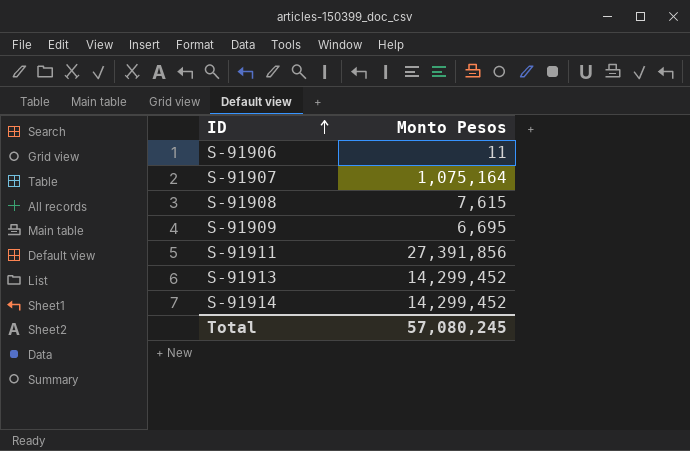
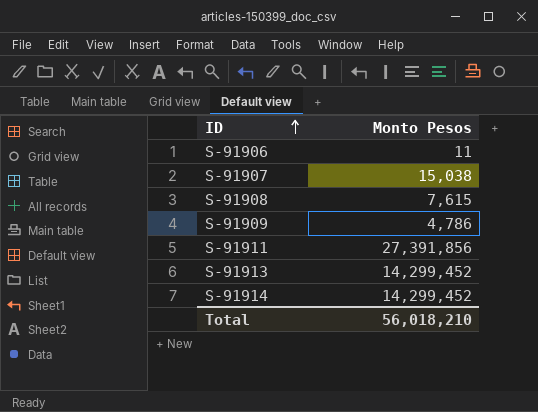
S-91907 | Monto Pesos: 1,075,164 -> 15,038
S-91909 | Monto Pesos: 6,695 -> 4,786
Total | Monto Pesos: 57,080,245 -> 56,018,210

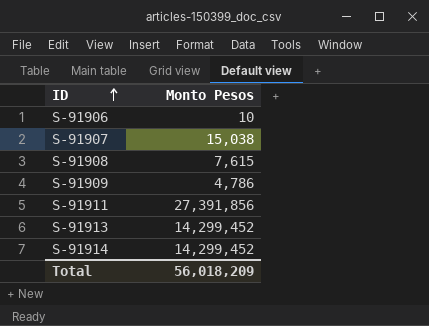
S-91906 | Monto Pesos: 11 -> 10
Total | Monto Pesos: 56,018,210 -> 56,018,209

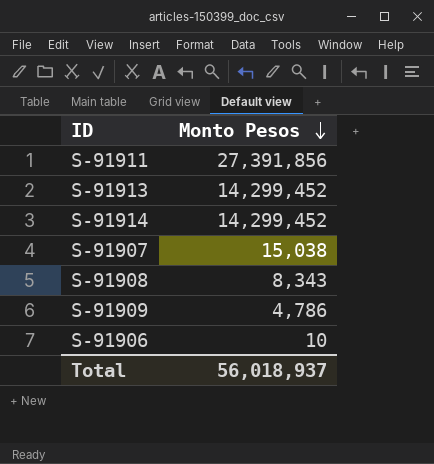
row order: ID ascending -> Monto Pesos descending
S-91908 | Monto Pesos: 7,615 -> 8,343
Total | Monto Pesos: 56,018,209 -> 56,018,937

